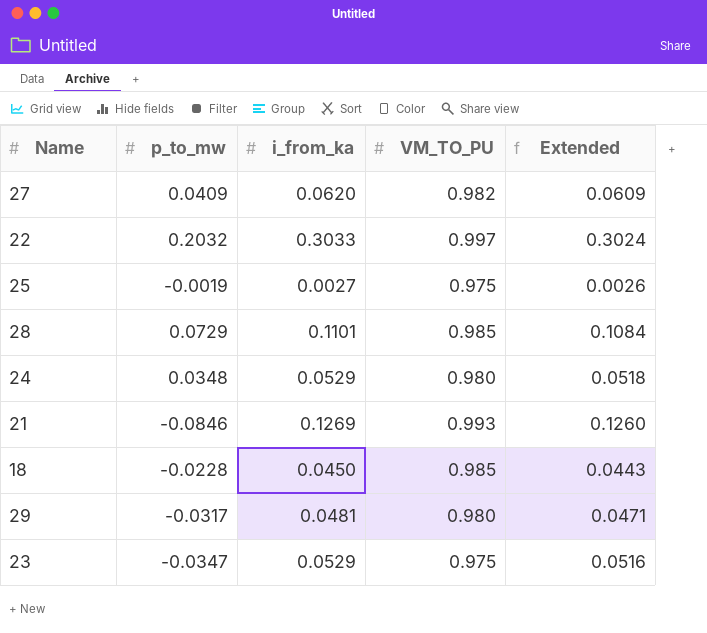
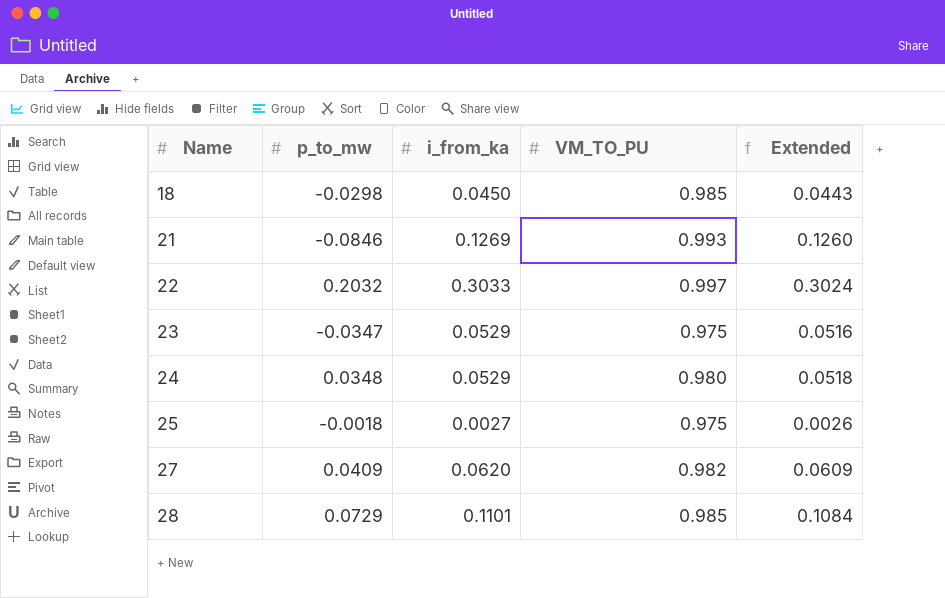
row order: none -> Name ascending
row 29: -0.0317 | 0.0481 | 0.980 | 0.0471 -> none
18 | p_to_mw: -0.0228 -> -0.0298
25 | p_to_mw: -0.0019 -> -0.0018

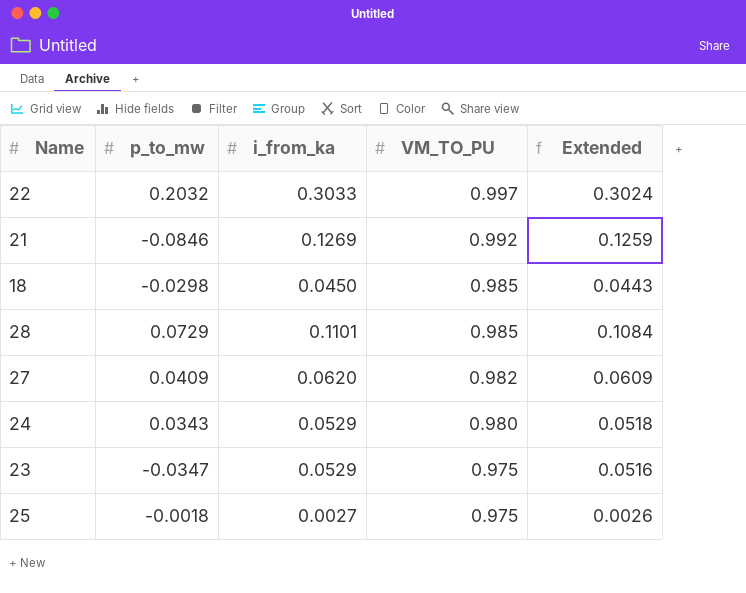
row order: Name ascending -> VM_TO_PU descending
21 | VM_TO_PU: 0.993 -> 0.992
21 | Extended: 0.1260 -> 0.1259
24 | p_to_mw: 0.0348 -> 0.0343

